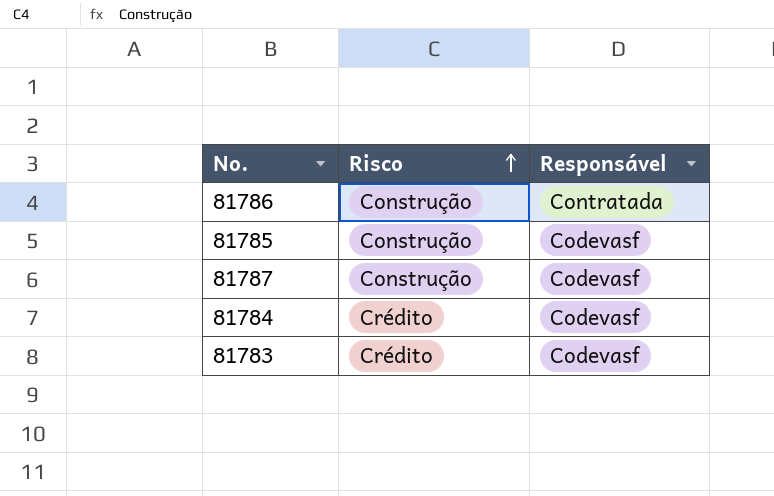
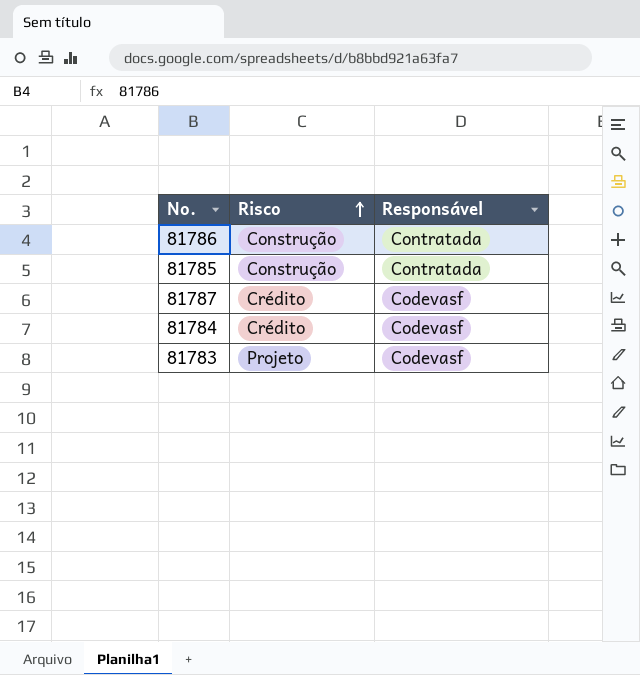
81785 | Responsável: Codevasf -> Contratada
81787 | Risco: Construção -> Crédito
81783 | Risco: Crédito -> Projeto

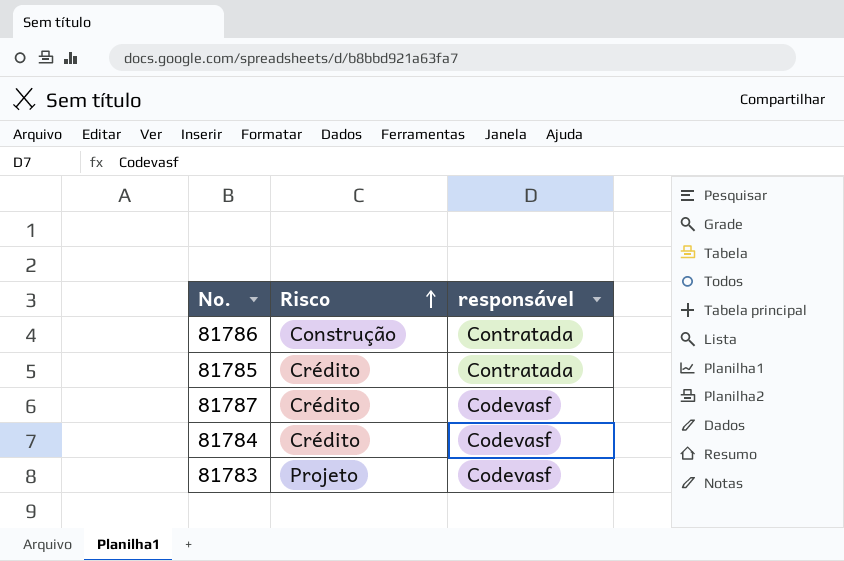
column name: Responsável -> responsável
81785 | Risco: Construção -> Crédito

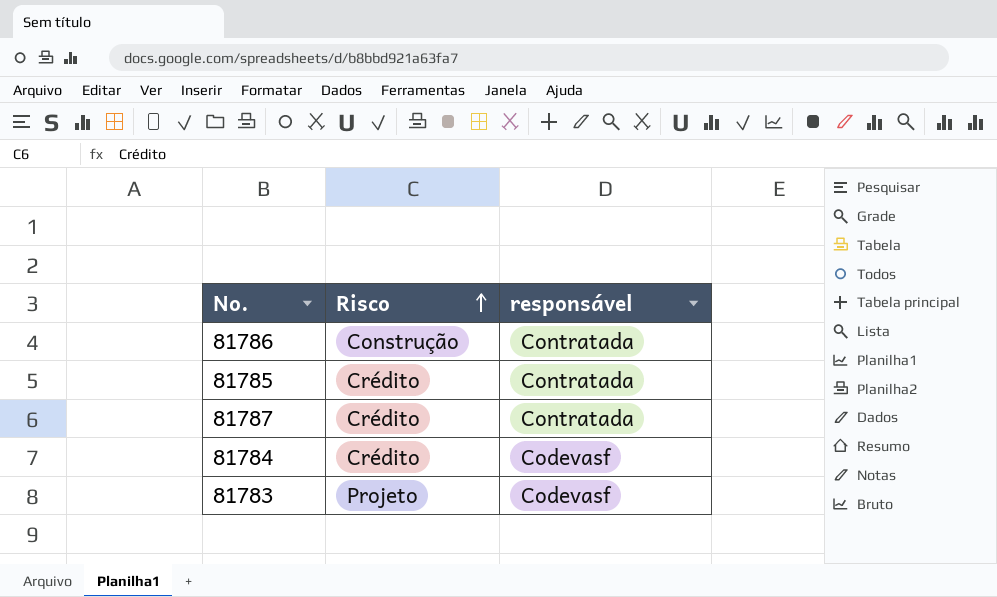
81787 | responsável: Codevasf -> Contratada

